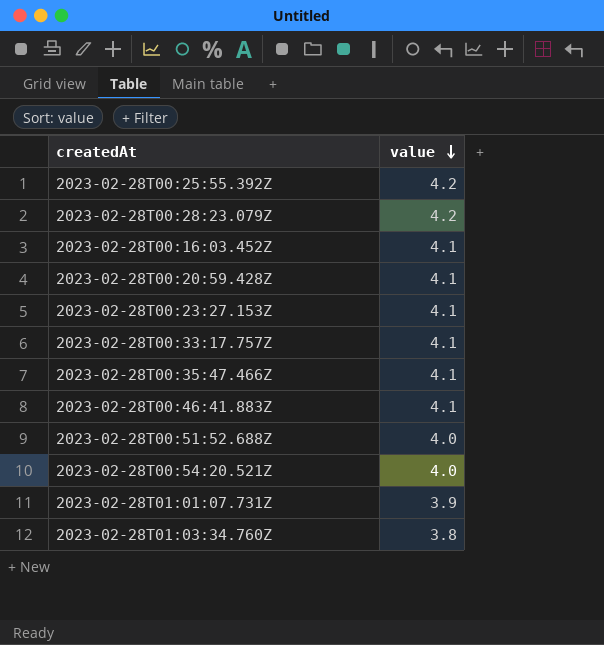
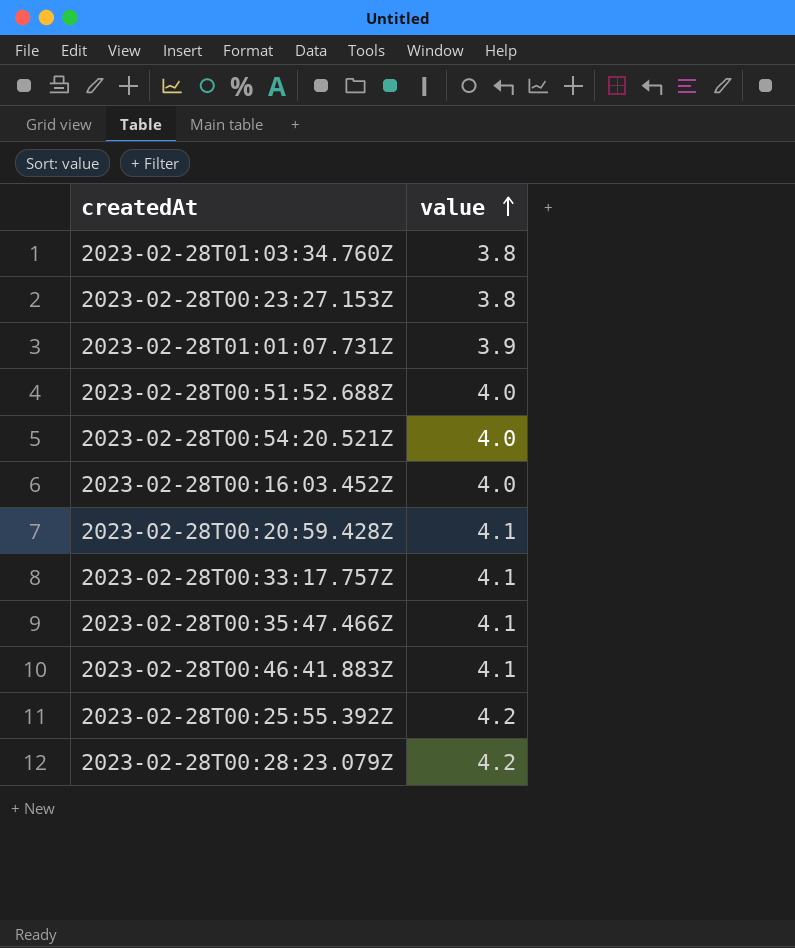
row order: value descending -> value ascending
2023-02-28T00:23:27.153Z | value: 4.1 -> 3.8
2023-02-28T00:16:03.452Z | value: 4.1 -> 4.0

